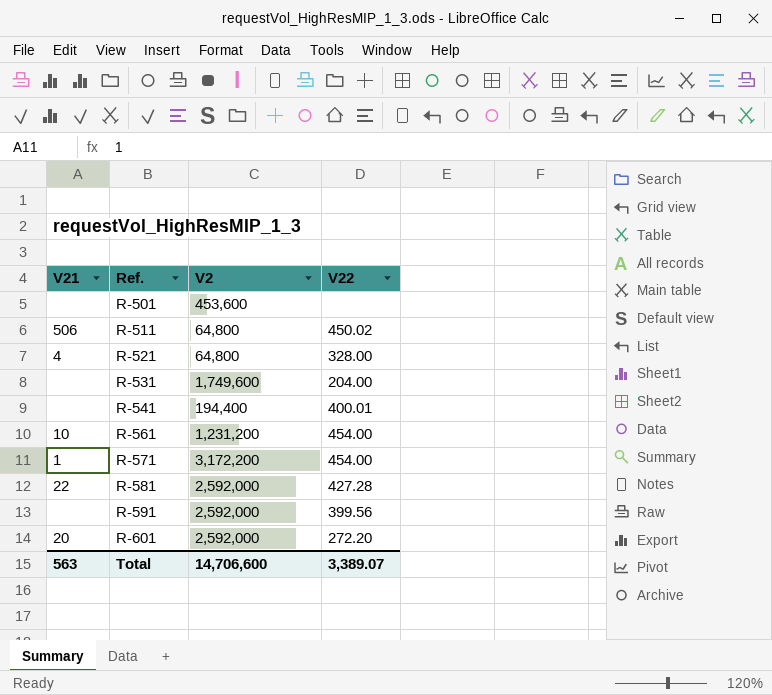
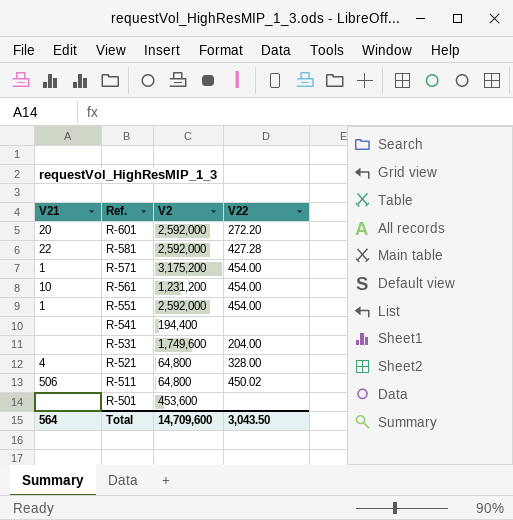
row order: Ref. ascending -> Ref. descending
row R-591: none | 2,592,000 | 399.56 -> none
R-571 | V2: 3,172,200 -> 3,175,200
row R-551: none -> 1 | 2,592,000 | 454.00
R-541 | V22: 400.01 -> none
Total | V21: 563 -> 564
Total | V2: 14,706,600 -> 14,709,600
Total | V22: 3,389.07 -> 3,043.50

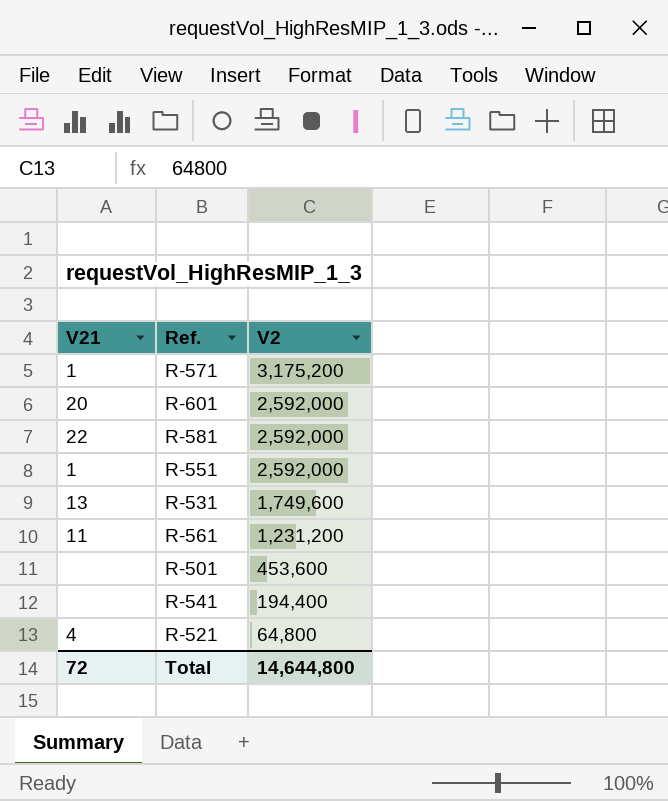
row order: Ref. descending -> V2 descending
column V22 | position: 4 -> none
row R-511: 506 | 64,800 | 450.02 -> none
R-531 | V21: none -> 13
R-561 | V21: 10 -> 11
Total | V21: 564 -> 72
Total | V2: 14,709,600 -> 14,644,800

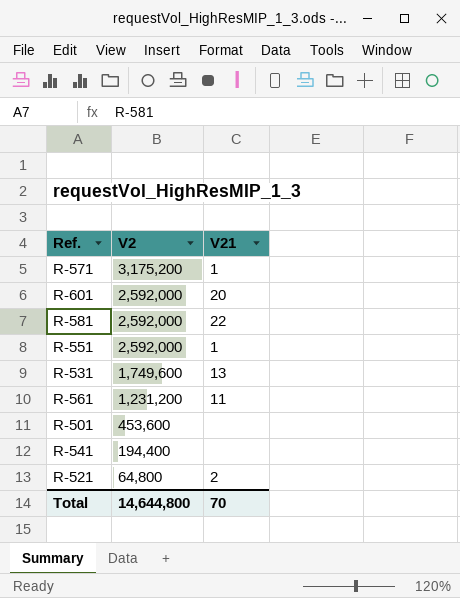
column V21 | position: 1 -> 3
R-521 | V21: 4 -> 2
Total | V21: 72 -> 70

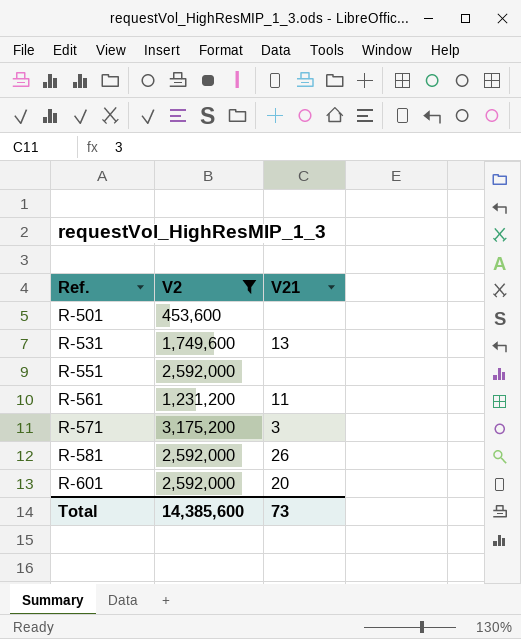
filter: none -> V2 >= 453,600
row order: V2 descending -> Ref. ascending
R-551 | V21: 1 -> none
R-571 | V21: 1 -> 3
R-581 | V21: 22 -> 26
Total | V2: 14,644,800 -> 14,385,600
Total | V21: 70 -> 73

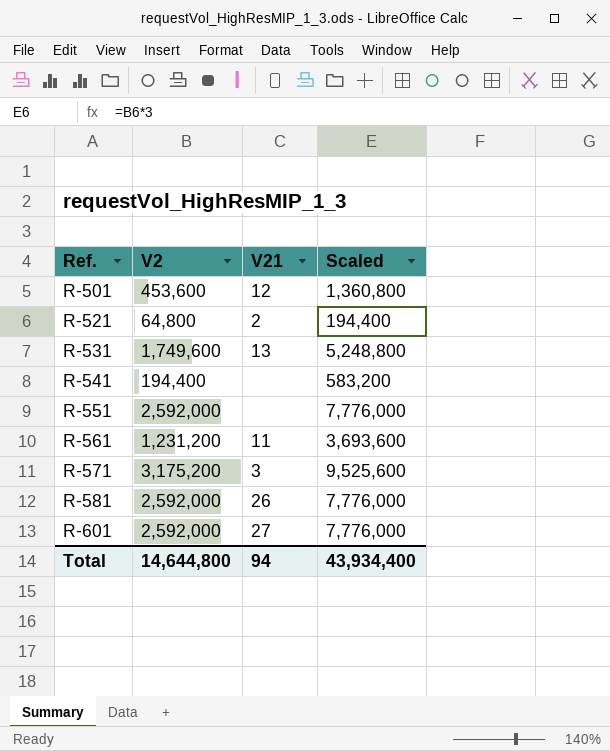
filter: V2 >= 453,600 -> none
column Scaled | formula: none -> [V2] * 3
R-501 | V21: none -> 12
R-601 | V21: 20 -> 27
Total | V2: 14,385,600 -> 14,644,800
Total | V21: 73 -> 94

